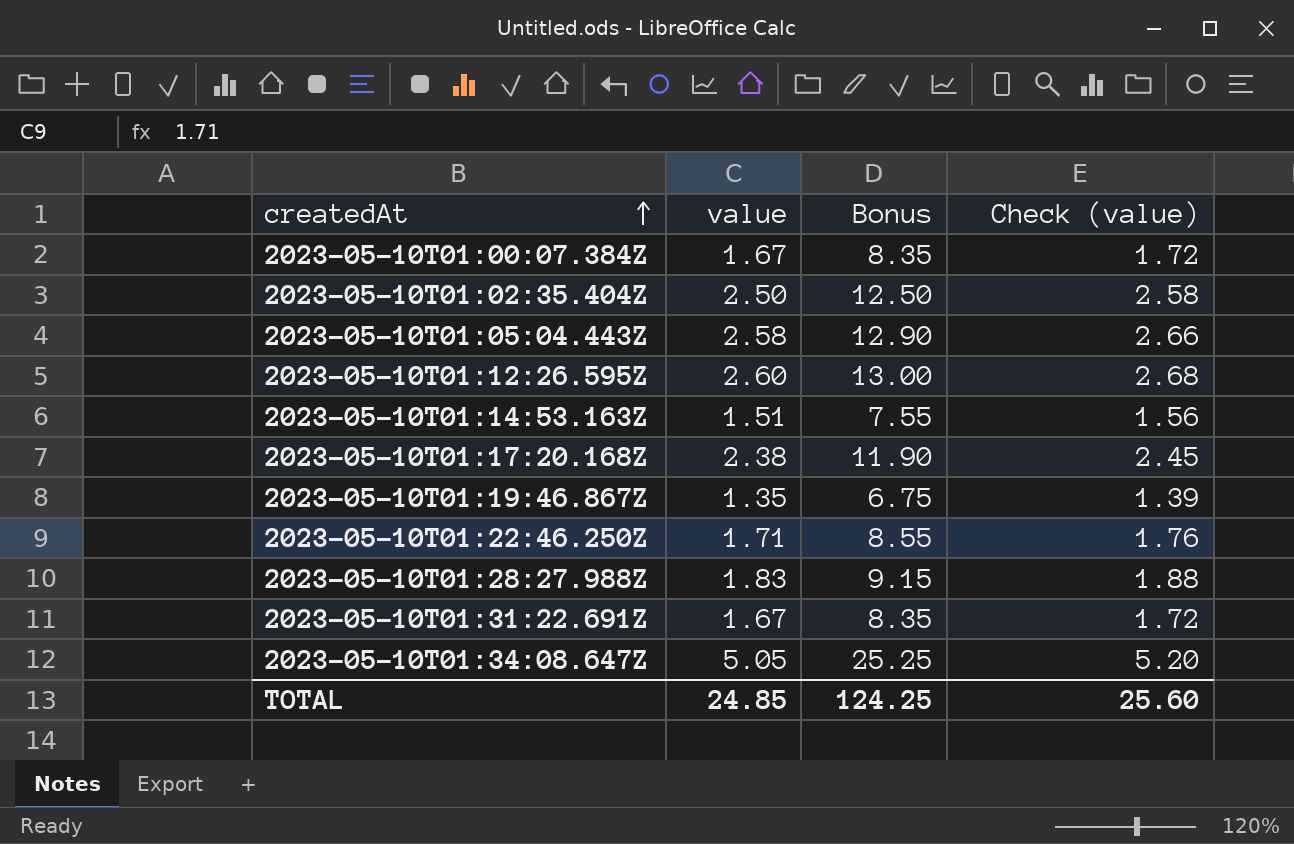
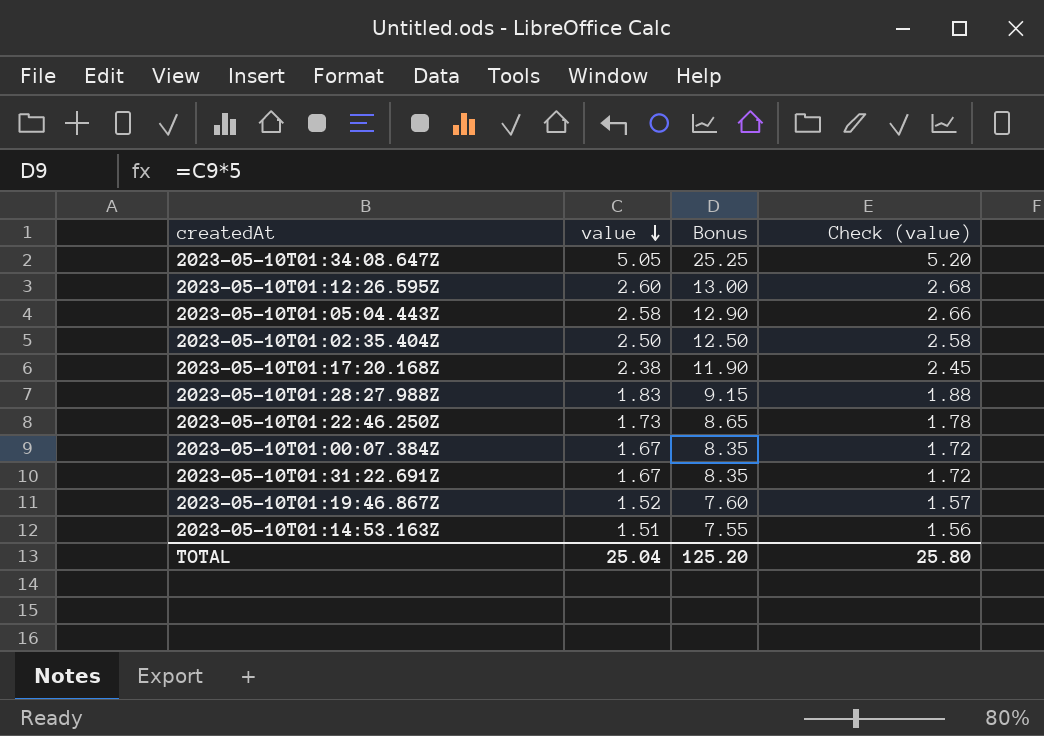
row order: createdAt ascending -> value descending
2023-05-10T01:22:46.250Z | value: 1.71 -> 1.73
2023-05-10T01:22:46.250Z | Bonus: 8.55 -> 8.65
2023-05-10T01:22:46.250Z | Check (value): 1.76 -> 1.78
2023-05-10T01:19:46.867Z | value: 1.35 -> 1.52
2023-05-10T01:19:46.867Z | Bonus: 6.75 -> 7.60
2023-05-10T01:19:46.867Z | Check (value): 1.39 -> 1.57
TOTAL | value: 24.85 -> 25.04
TOTAL | Bonus: 124.25 -> 125.20
TOTAL | Check (value): 25.60 -> 25.80

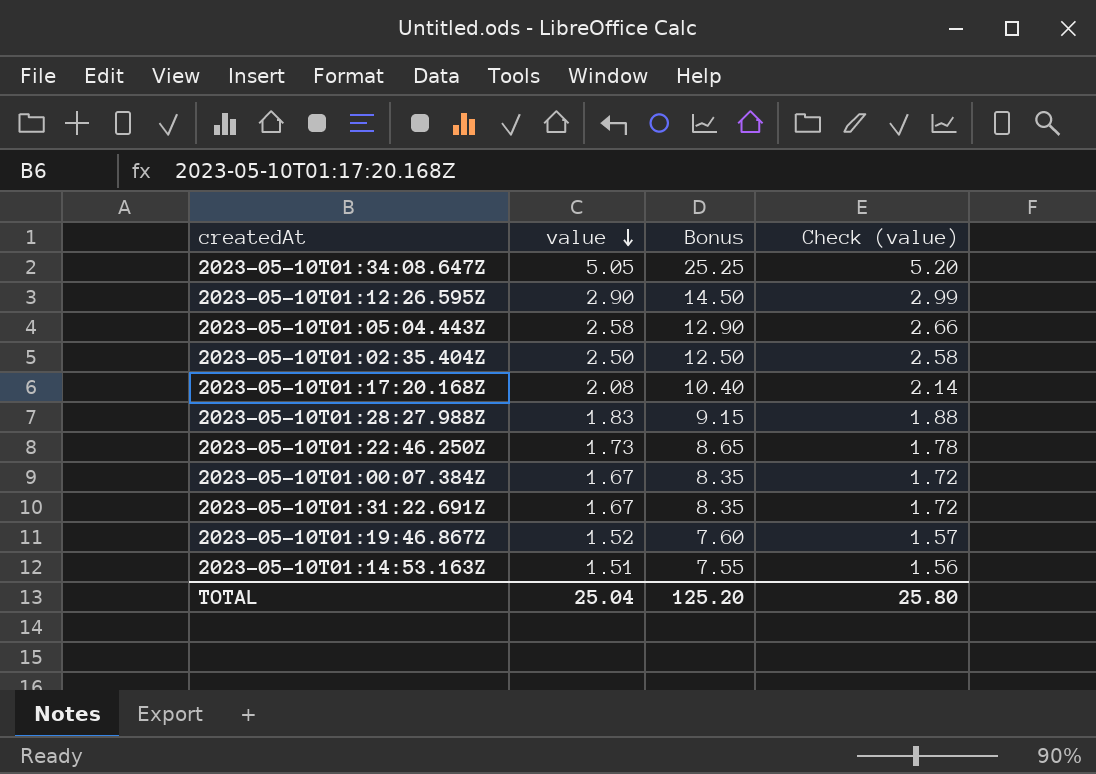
2023-05-10T01:12:26.595Z | value: 2.60 -> 2.90
2023-05-10T01:12:26.595Z | Bonus: 13.00 -> 14.50
2023-05-10T01:12:26.595Z | Check (value): 2.68 -> 2.99
2023-05-10T01:17:20.168Z | value: 2.38 -> 2.08
2023-05-10T01:17:20.168Z | Bonus: 11.90 -> 10.40
2023-05-10T01:17:20.168Z | Check (value): 2.45 -> 2.14

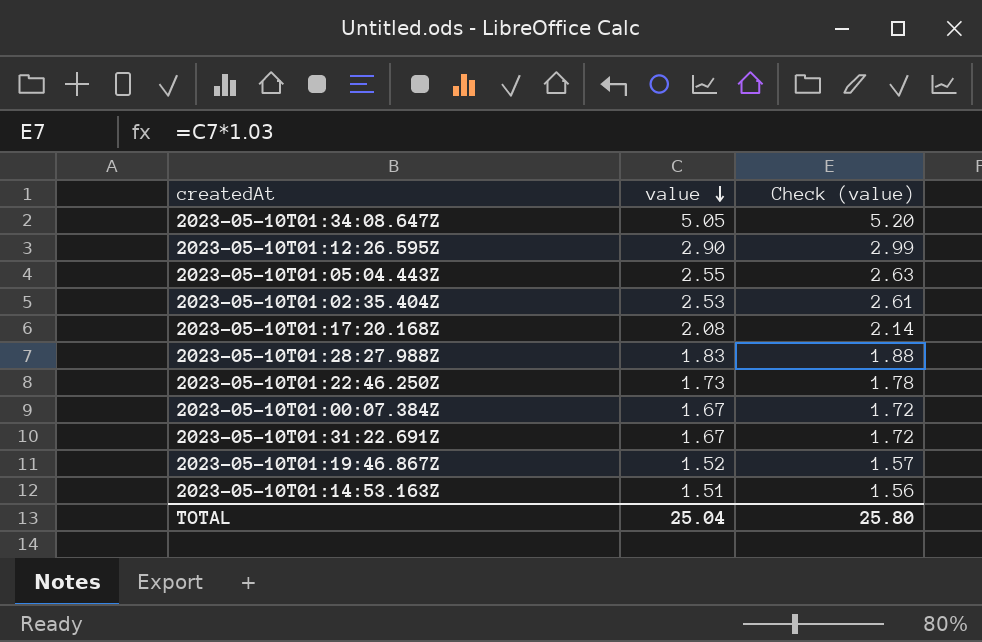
column Bonus | formula: [value] * 5 -> none
2023-05-10T01:05:04.443Z | value: 2.58 -> 2.55
2023-05-10T01:05:04.443Z | Check (value): 2.66 -> 2.63
2023-05-10T01:02:35.404Z | value: 2.50 -> 2.53
2023-05-10T01:02:35.404Z | Check (value): 2.58 -> 2.61

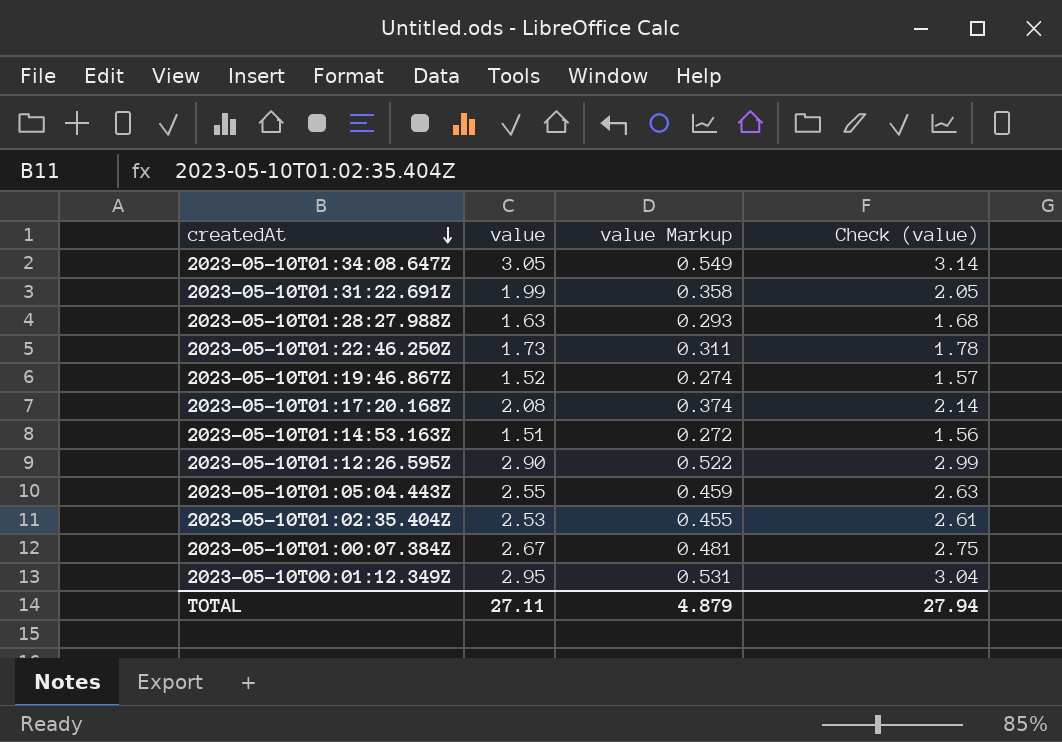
row order: value descending -> createdAt descending
column value Markup | formula: none -> [value] * 0.18
2023-05-10T01:34:08.647Z | value: 5.05 -> 3.05
2023-05-10T01:34:08.647Z | Check (value): 5.20 -> 3.14
2023-05-10T01:31:22.691Z | value: 1.67 -> 1.99
2023-05-10T01:31:22.691Z | Check (value): 1.72 -> 2.05
2023-05-10T01:28:27.988Z | value: 1.83 -> 1.63
2023-05-10T01:28:27.988Z | Check (value): 1.88 -> 1.68
2023-05-10T01:00:07.384Z | value: 1.67 -> 2.67
2023-05-10T01:00:07.384Z | Check (value): 1.72 -> 2.75
row 2023-05-10T00:01:12.349Z: none -> 2.95 | 0.531 | 3.04
TOTAL | value: 25.04 -> 27.11
TOTAL | Check (value): 25.80 -> 27.94

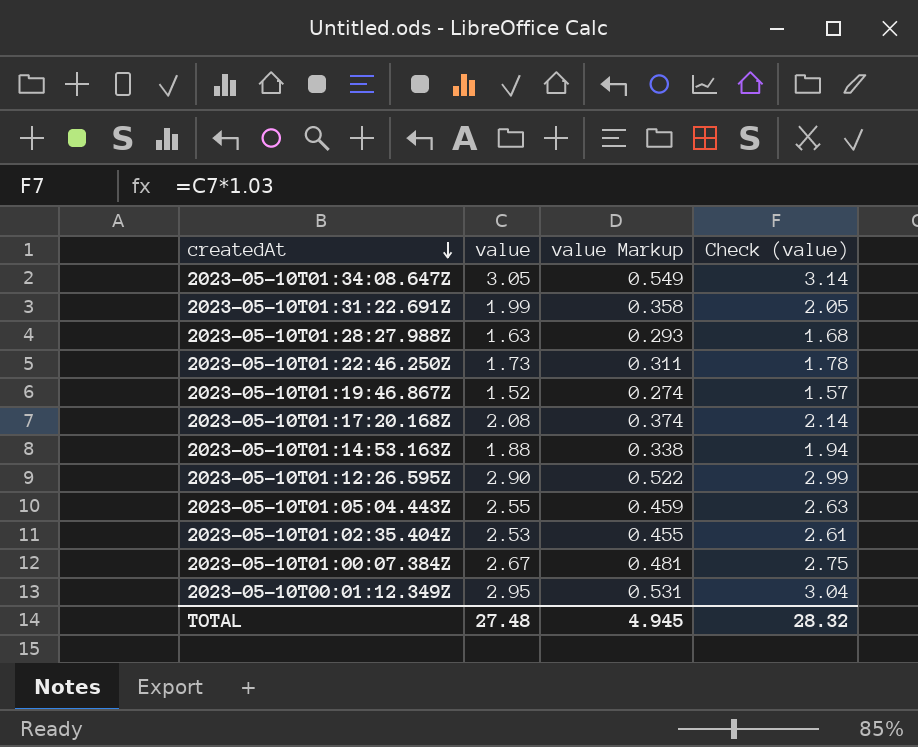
2023-05-10T01:14:53.163Z | value: 1.51 -> 1.88
2023-05-10T01:14:53.163Z | value Markup: 0.272 -> 0.338
2023-05-10T01:14:53.163Z | Check (value): 1.56 -> 1.94
TOTAL | value: 27.11 -> 27.48
TOTAL | value Markup: 4.879 -> 4.945
TOTAL | Check (value): 27.94 -> 28.32

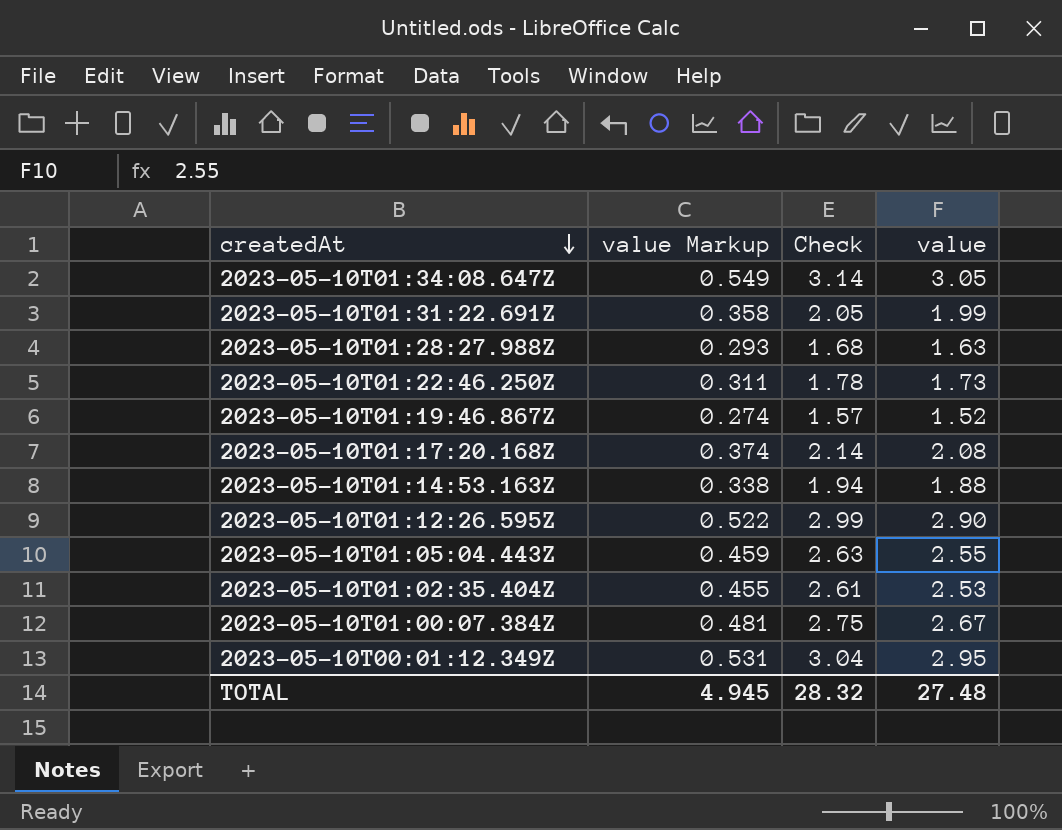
column name: Check (value) -> Check
column value | position: 2 -> 4

